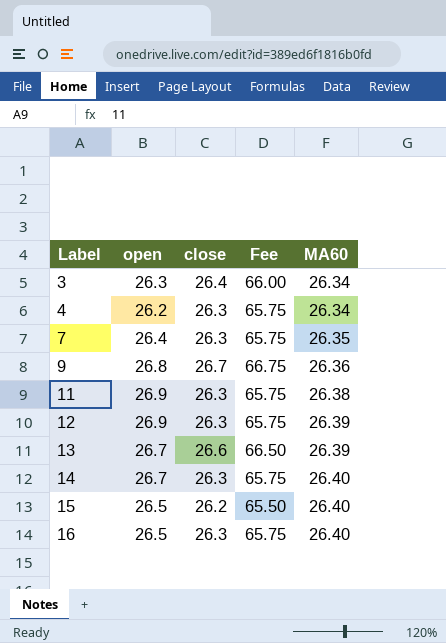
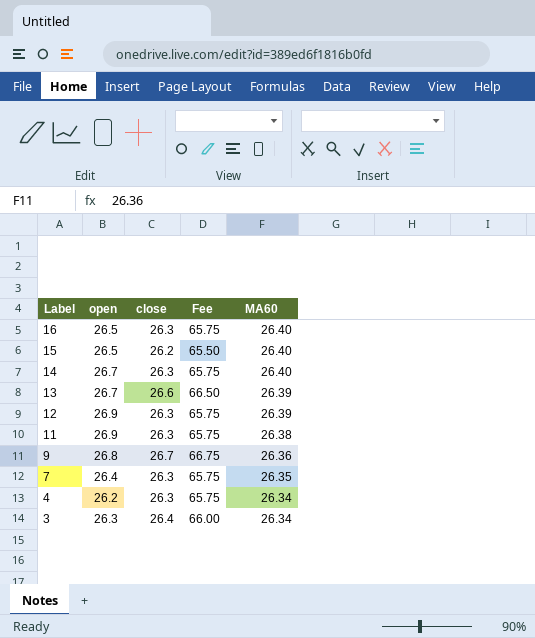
row order: Label ascending -> Label descending

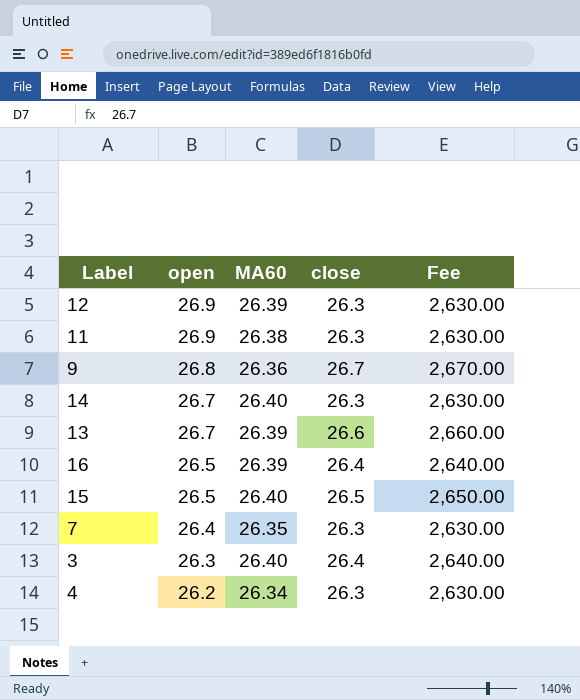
row order: Label descending -> open descending
column MA60 | position: 5 -> 3
column Fee | formula: [close] * 2.5 -> [close] * 100
16 | MA60: 26.40 -> 26.39
16 | close: 26.3 -> 26.4
15 | close: 26.2 -> 26.5
3 | MA60: 26.34 -> 26.40

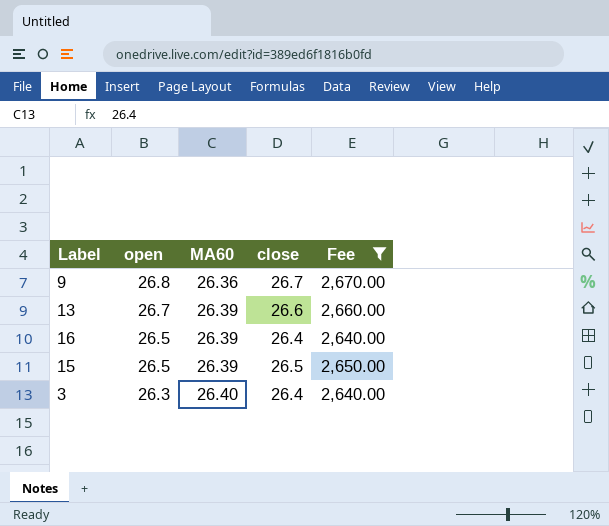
filter: none -> Fee != 2,630.00
15 | MA60: 26.40 -> 26.39

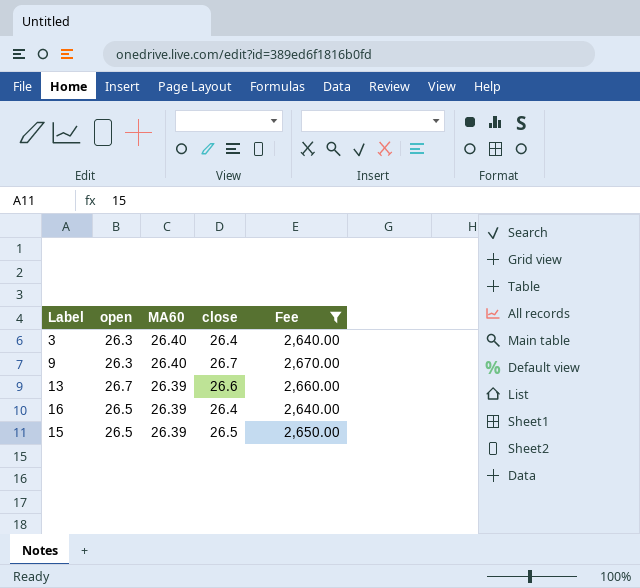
row order: open descending -> MA60 descending
9 | open: 26.8 -> 26.3
9 | MA60: 26.36 -> 26.40

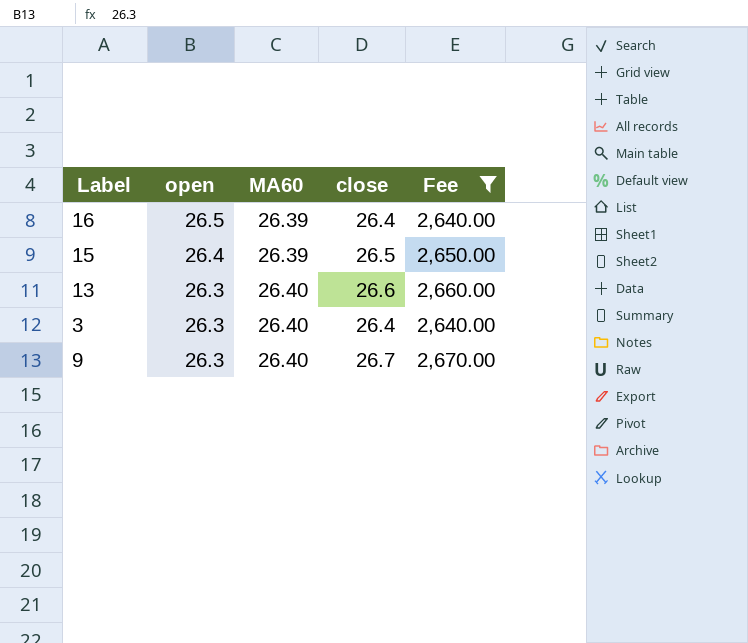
row order: MA60 descending -> open descending
15 | open: 26.5 -> 26.4
13 | open: 26.7 -> 26.3
13 | MA60: 26.39 -> 26.40

